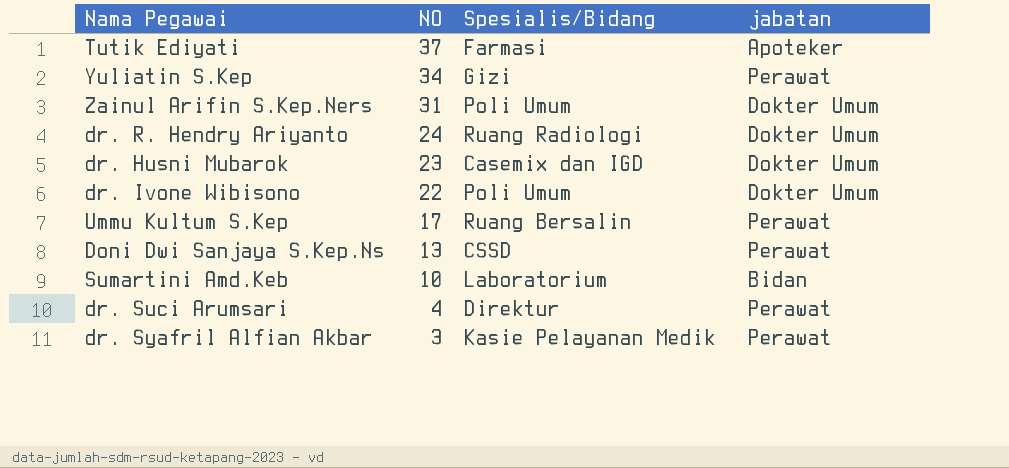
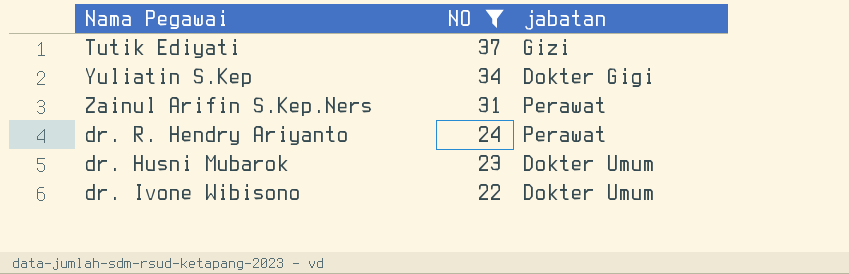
filter: none -> NO >= 22
column Spesialis/Bidang | position: 3 -> none
Tutik Ediyati | jabatan: Apoteker -> Gizi
Yuliatin S.Kep | jabatan: Perawat -> Dokter Gigi
Zainul Arifin S.Kep.Ners | jabatan: Dokter Umum -> Perawat
dr. R. Hendry Ariyanto | jabatan: Dokter Umum -> Perawat

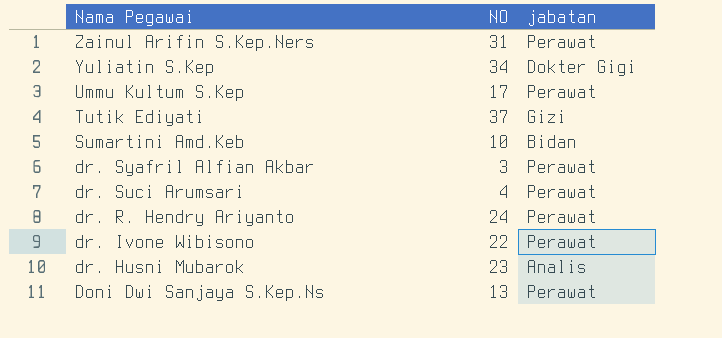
filter: NO >= 22 -> none
row order: NO descending -> Nama Pegawai descending
dr. Ivone Wibisono | jabatan: Dokter Umum -> Perawat
dr. Husni Mubarok | jabatan: Dokter Umum -> Analis

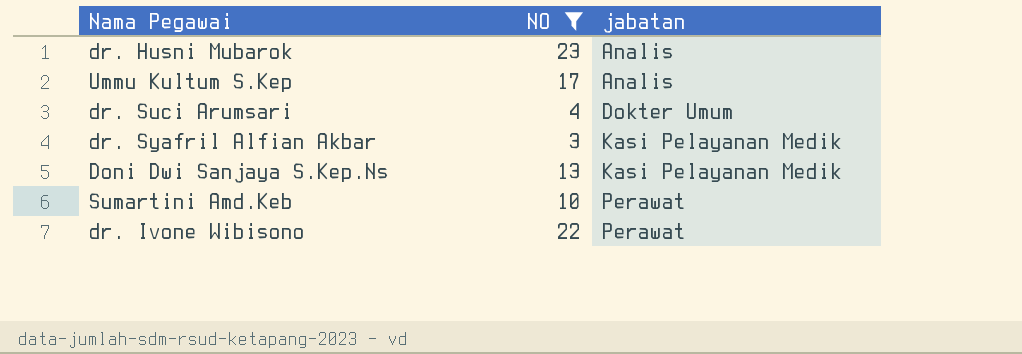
filter: none -> NO <= 23
row order: Nama Pegawai descending -> jabatan ascending
Ummu Kultum S.Kep | jabatan: Perawat -> Analis
dr. Suci Arumsari | jabatan: Perawat -> Dokter Umum
dr. Syafril Alfian Akbar | jabatan: Perawat -> Kasi Pelayanan Medik
Doni Dwi Sanjaya S.Kep.Ns | jabatan: Perawat -> Kasi Pelayanan Medik
Sumartini Amd.Keb | jabatan: Bidan -> Perawat

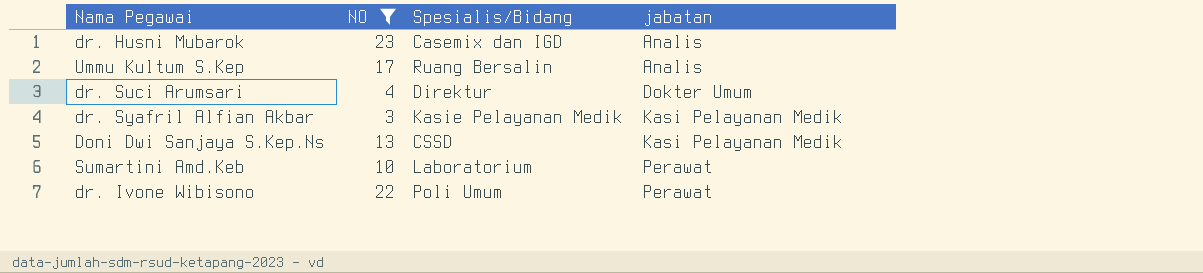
column Spesialis/Bidang | position: none -> 3

